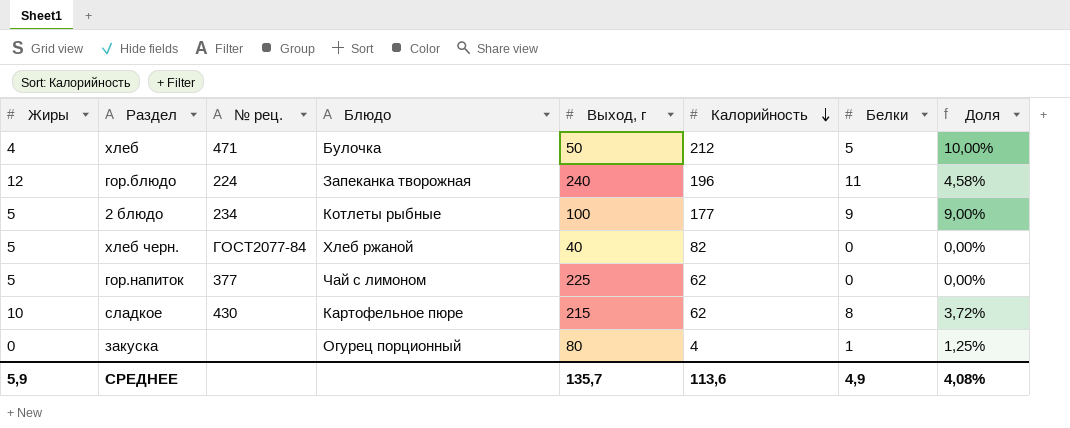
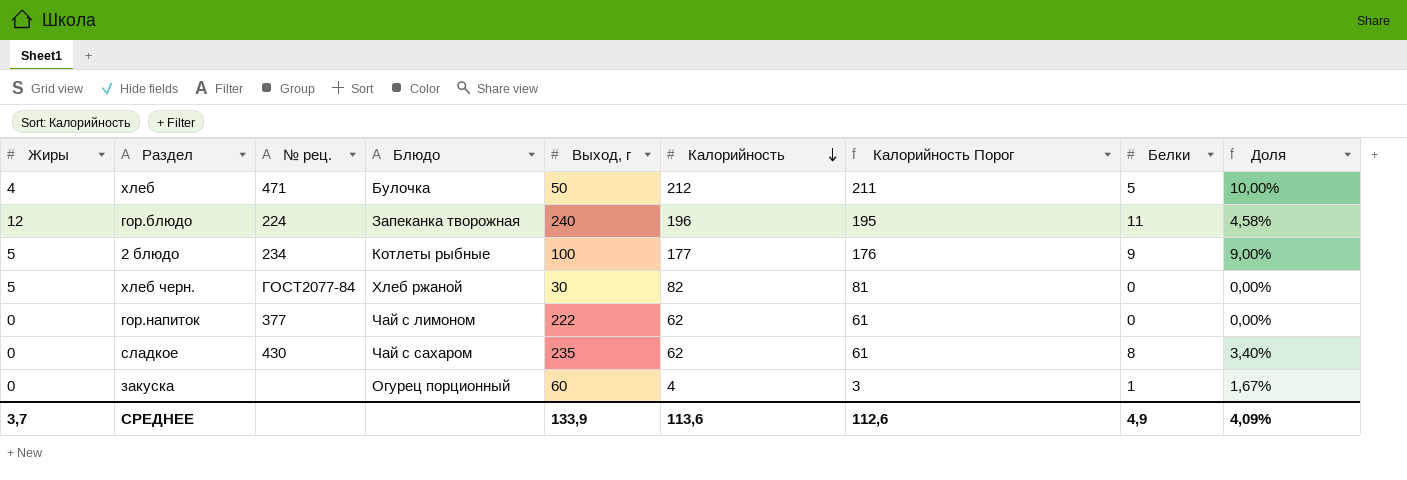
column Калорийность Порог | formula: none -> [Калорийность] - 1
хлеб черн. | Выход, г: 40 -> 30
гор.напиток | Жиры: 5 -> 0
гор.напиток | Выход, г: 225 -> 222
сладкое | Жиры: 10 -> 0
сладкое | Блюдо: Картофельное пюре -> Чай с сахаром
сладкое | Выход, г: 215 -> 235
сладкое | Доля: 3,72% -> 3,40%
закуска | Выход, г: 80 -> 60
закуска | Доля: 1,25% -> 1,67%
СРЕДНЕЕ | Жиры: 5,9 -> 3,7
СРЕДНЕЕ | Выход, г: 135,7 -> 133,9
СРЕДНЕЕ | Доля: 4,08% -> 4,09%

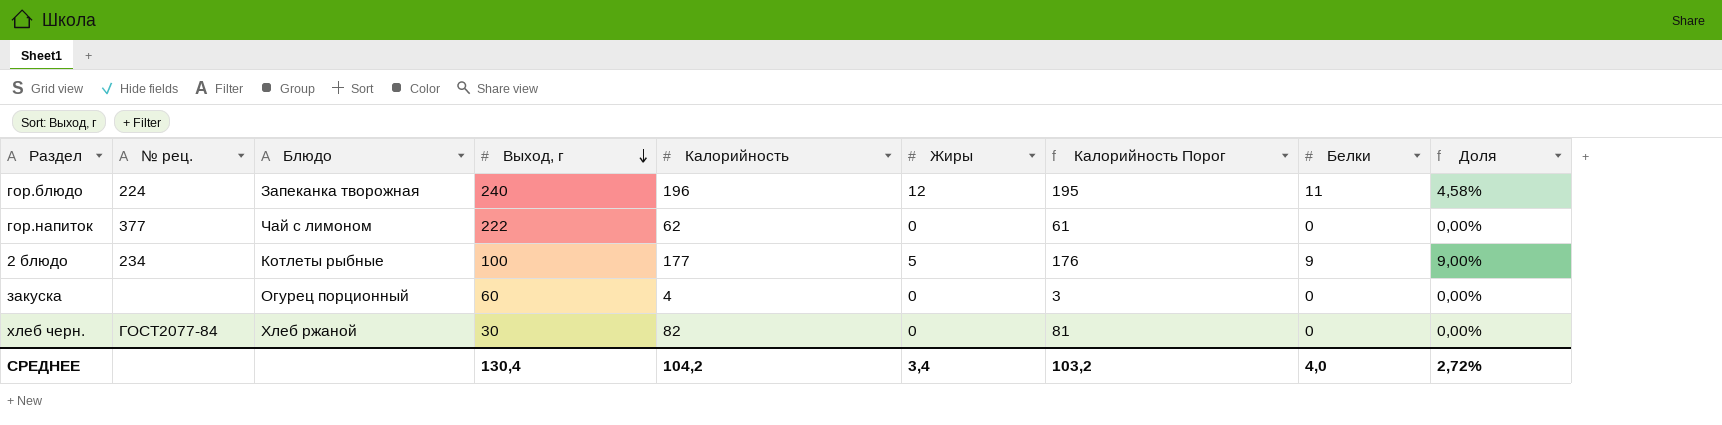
row order: Калорийность descending -> Выход, г descending
column Жиры | position: 1 -> 6
row хлеб: 4 | 471 | Булочка | 50 | 212 | 211 | 5 | 10,00% -> none
row сладкое: 0 | 430 | Чай с сахаром | 235 | 62 | 61 | 8 | 3,40% -> none
закуска | Белки: 1 -> 0
закуска | Доля: 1,67% -> 0,00%
хлеб черн. | Жиры: 5 -> 0
СРЕДНЕЕ | Выход, г: 133,9 -> 130,4
СРЕДНЕЕ | Калорийность: 113,6 -> 104,2
СРЕДНЕЕ | Жиры: 3,7 -> 3,4
СРЕДНЕЕ | Калорийность Порог: 112,6 -> 103,2
СРЕДНЕЕ | Белки: 4,9 -> 4,0
СРЕДНЕЕ | Доля: 4,09% -> 2,72%

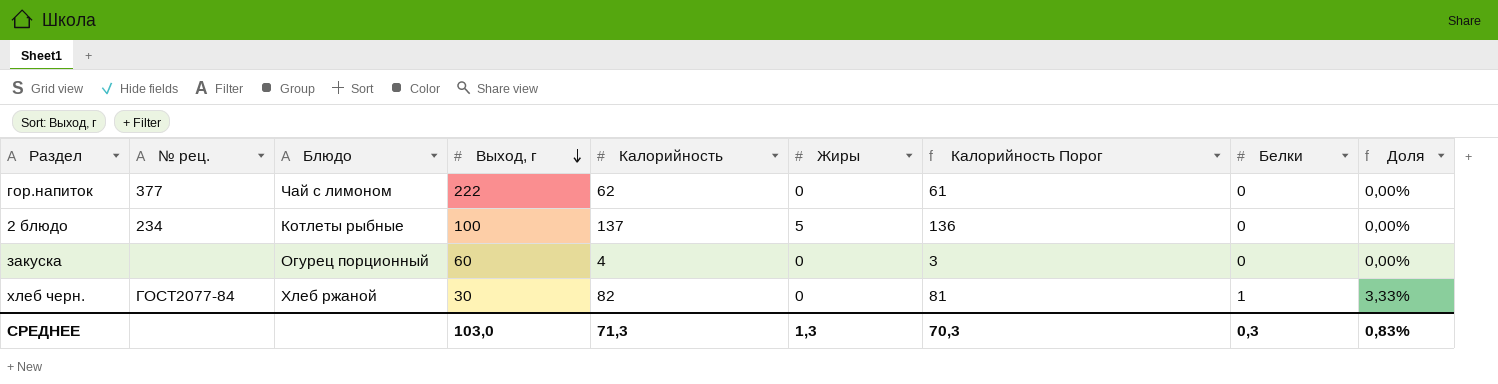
row гор.блюдо: 224 | Запеканка творожная | 240 | 196 | 12 | 195 | 11 | 4,58% -> none
2 блюдо | Калорийность: 177 -> 137
2 блюдо | Калорийность Порог: 176 -> 136
2 блюдо | Белки: 9 -> 0
2 блюдо | Доля: 9,00% -> 0,00%
хлеб черн. | Белки: 0 -> 1
хлеб черн. | Доля: 0,00% -> 3,33%
СРЕДНЕЕ | Выход, г: 130,4 -> 103,0
СРЕДНЕЕ | Калорийность: 104,2 -> 71,3
СРЕДНЕЕ | Жиры: 3,4 -> 1,3
СРЕДНЕЕ | Калорийность Порог: 103,2 -> 70,3
СРЕДНЕЕ | Белки: 4,0 -> 0,3
СРЕДНЕЕ | Доля: 2,72% -> 0,83%

